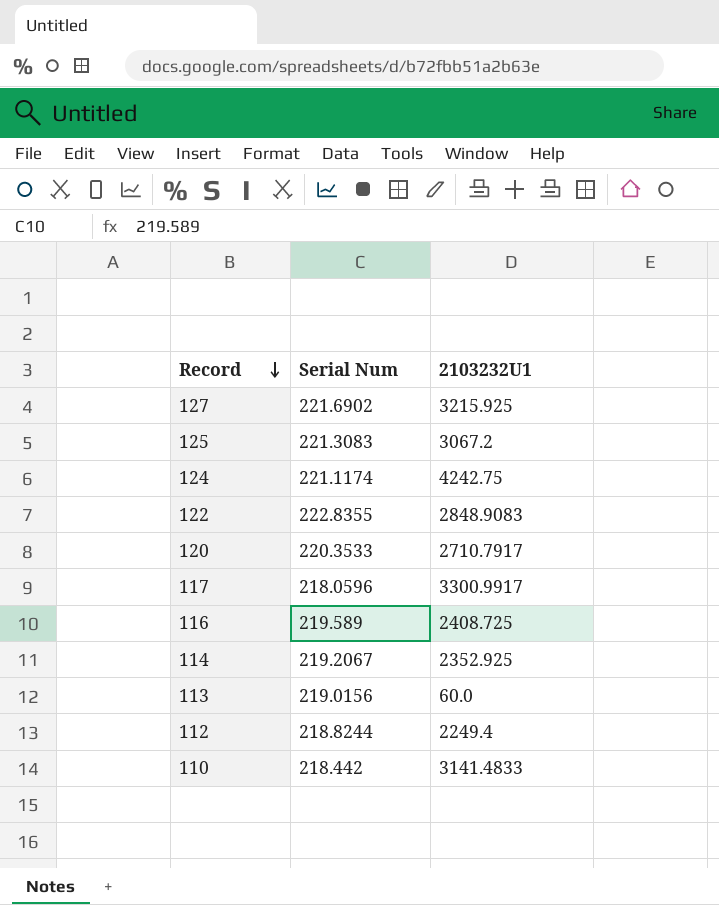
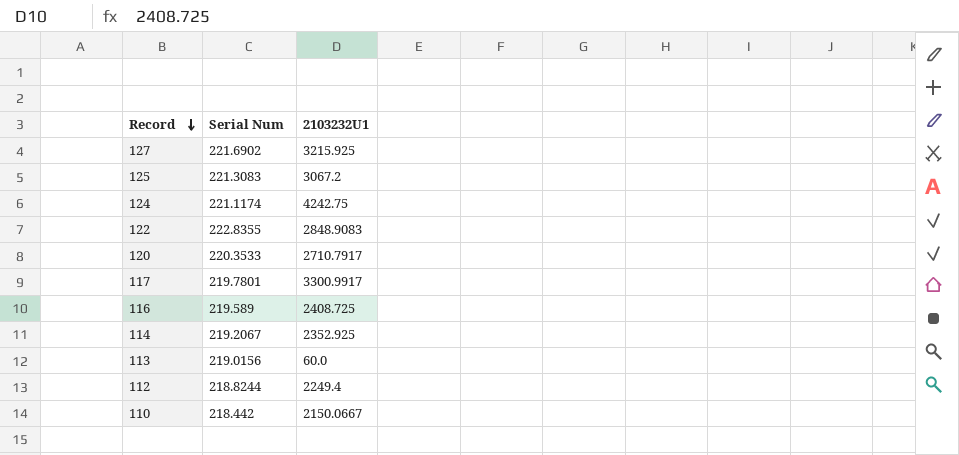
117 | Serial Num: 218.0596 -> 219.7801
110 | 2103232U1: 3141.4833 -> 2150.0667

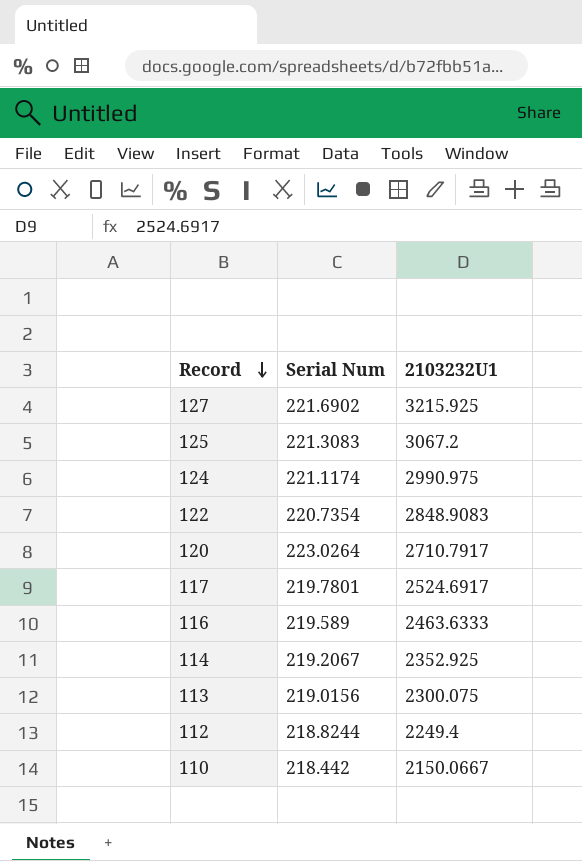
124 | 2103232U1: 4242.75 -> 2990.975
122 | Serial Num: 222.8355 -> 220.7354
120 | Serial Num: 220.3533 -> 223.0264
117 | 2103232U1: 3300.9917 -> 2524.6917
116 | 2103232U1: 2408.725 -> 2463.6333
113 | 2103232U1: 60.0 -> 2300.075

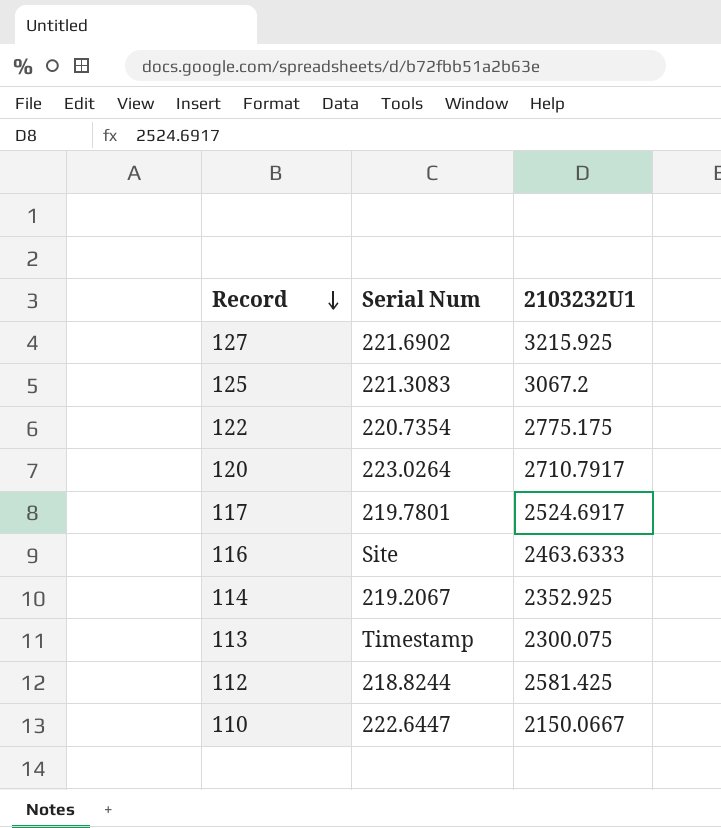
row 124: 221.1174 | 2990.975 -> none
122 | 2103232U1: 2848.9083 -> 2775.175
116 | Serial Num: 219.589 -> Site
113 | Serial Num: 219.0156 -> Timestamp
112 | 2103232U1: 2249.4 -> 2581.425
110 | Serial Num: 218.442 -> 222.6447

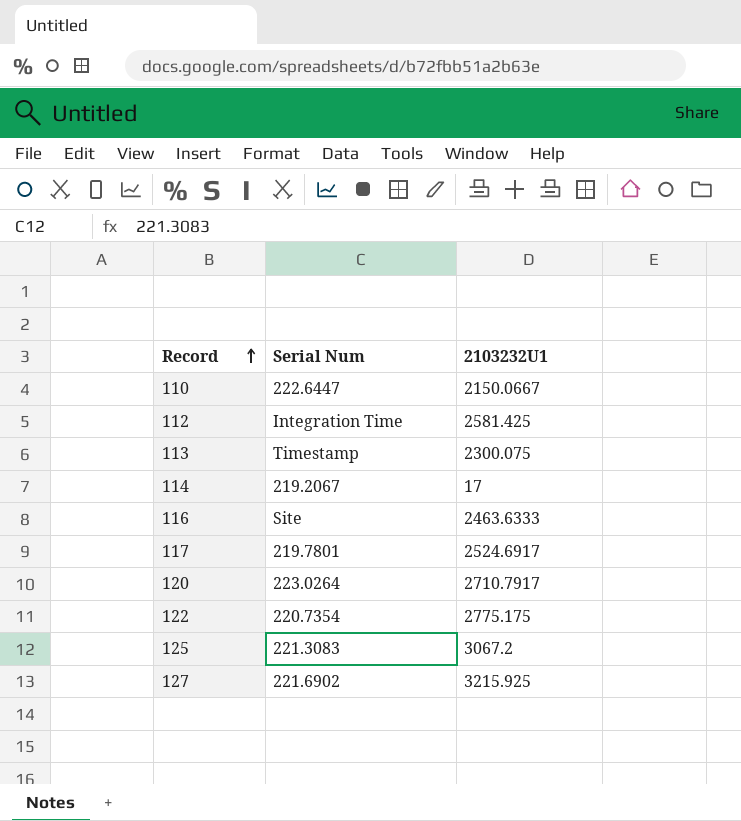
row order: Record descending -> Record ascending
112 | Serial Num: 218.8244 -> Integration Time
114 | 2103232U1: 2352.925 -> 17

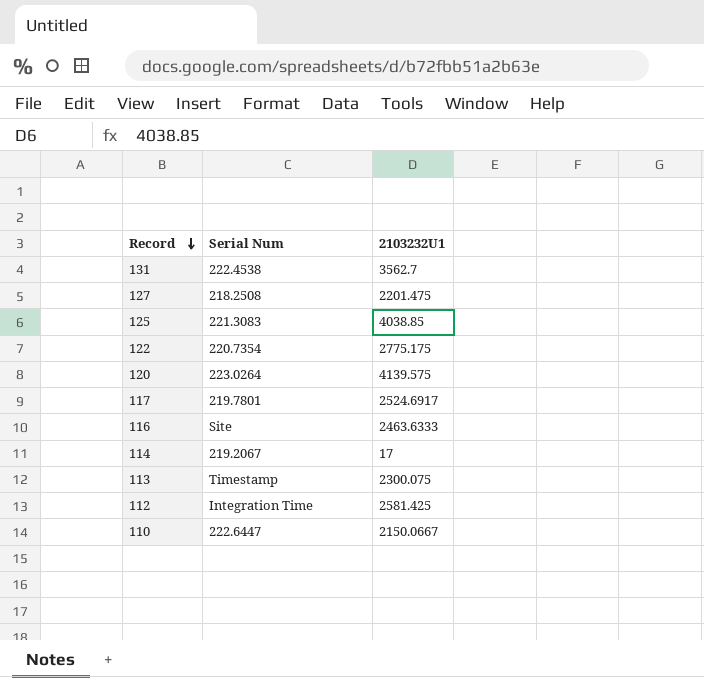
row order: Record ascending -> Record descending
row 131: none -> 222.4538 | 3562.7
127 | Serial Num: 221.6902 -> 218.2508
127 | 2103232U1: 3215.925 -> 2201.475
125 | 2103232U1: 3067.2 -> 4038.85
120 | 2103232U1: 2710.7917 -> 4139.575

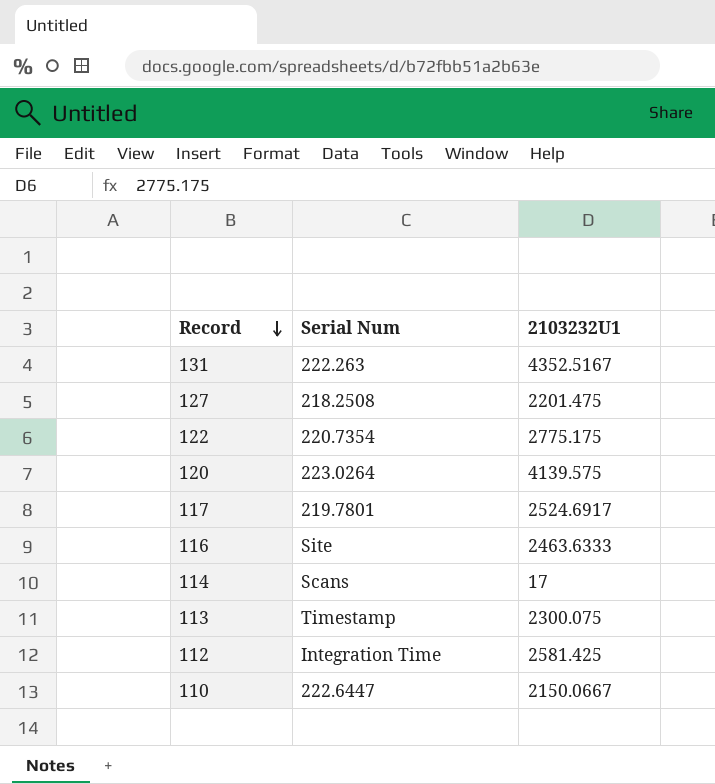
row 125: 221.3083 | 4038.85 -> none
131 | Serial Num: 222.4538 -> 222.263
131 | 2103232U1: 3562.7 -> 4352.5167
114 | Serial Num: 219.2067 -> Scans

